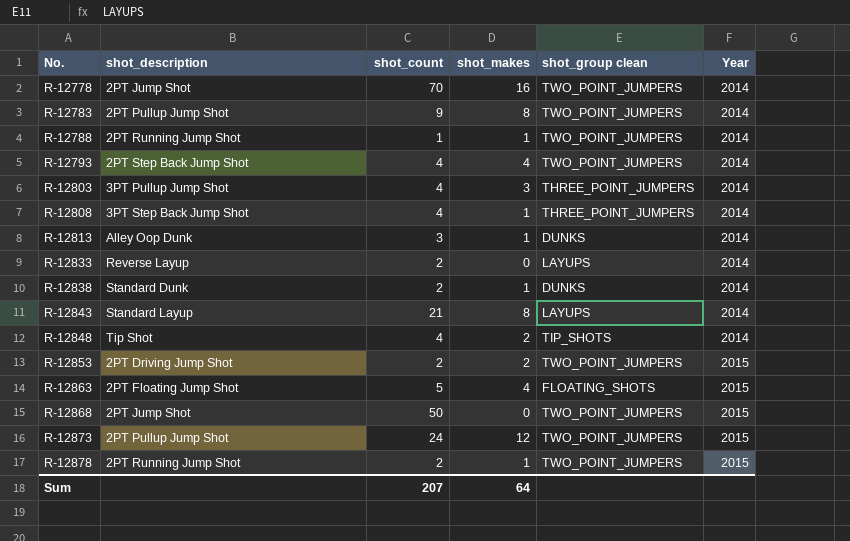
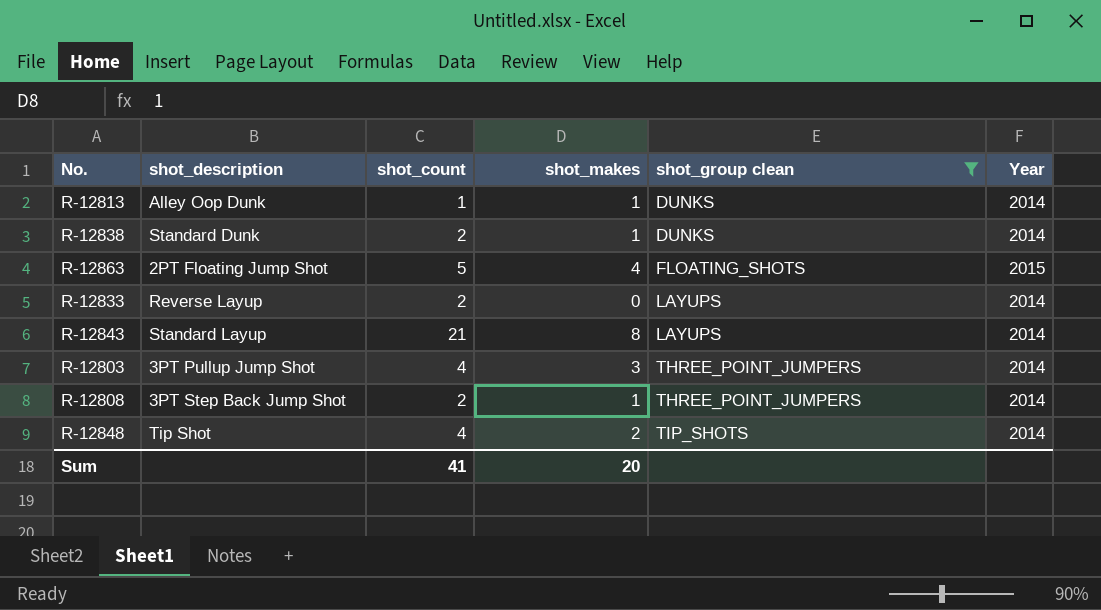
filter: none -> shot_group clean != TWO_POINT_JUMPERS
row order: No. ascending -> shot_group clean ascending
R-12813 | shot_count: 3 -> 1
R-12808 | shot_count: 4 -> 2
Sum | shot_count: 207 -> 41
Sum | shot_makes: 64 -> 20

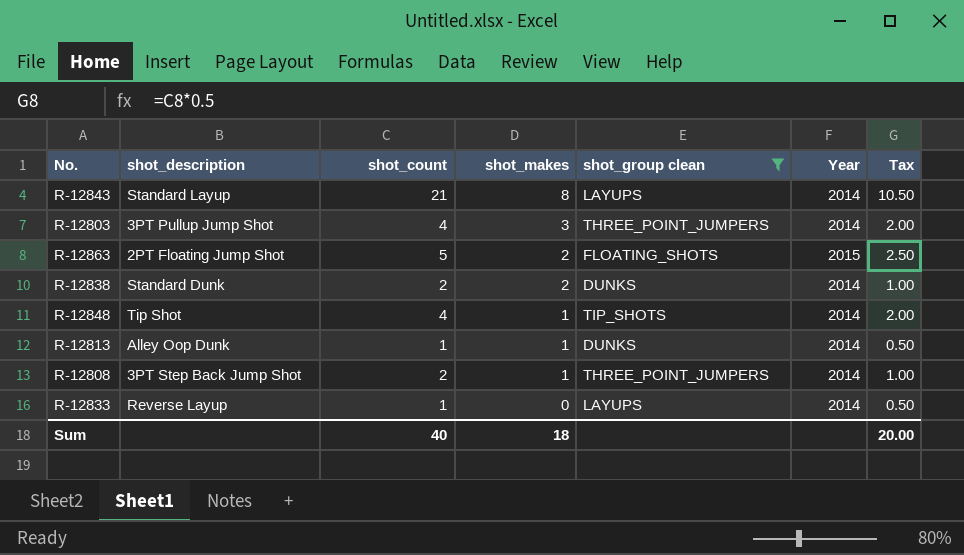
row order: shot_group clean ascending -> shot_makes descending
column Tax | formula: none -> [shot_count] * 0.5
R-12863 | shot_makes: 4 -> 2
R-12838 | shot_makes: 1 -> 2
R-12848 | shot_makes: 2 -> 1
R-12833 | shot_count: 2 -> 1
Sum | shot_count: 41 -> 40
Sum | shot_makes: 20 -> 18

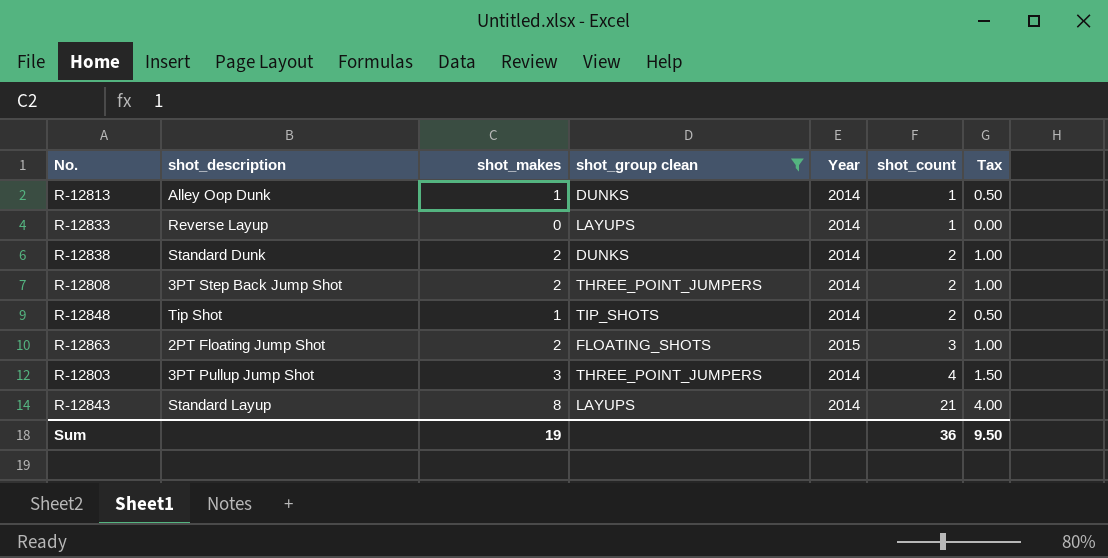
row order: shot_makes descending -> shot_count ascending
column shot_count | position: 3 -> 6
column Tax | formula: [shot_count] * 0.5 -> [shot_makes] * 0.5
R-12808 | shot_makes: 1 -> 2
R-12848 | shot_count: 4 -> 2
R-12863 | shot_count: 5 -> 3
Sum | shot_makes: 18 -> 19
Sum | shot_count: 40 -> 36
Sum | Tax: 20.00 -> 9.50

